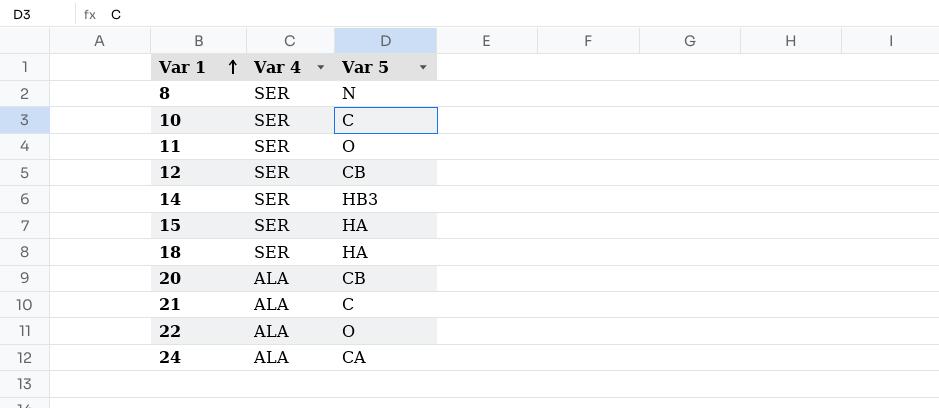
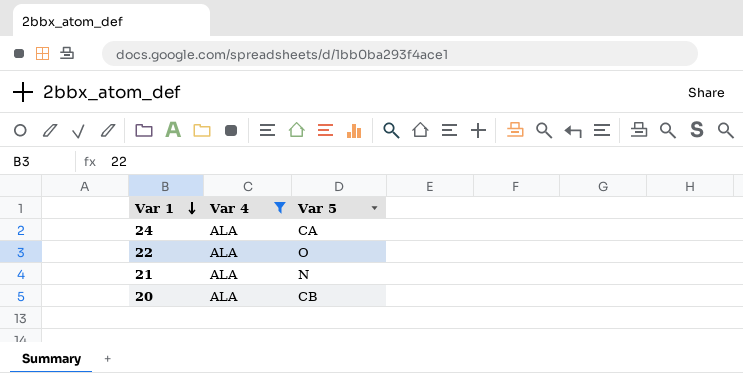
filter: none -> Var 4 = ALA
row order: Var 1 ascending -> Var 1 descending
21 | Var 5: C -> N

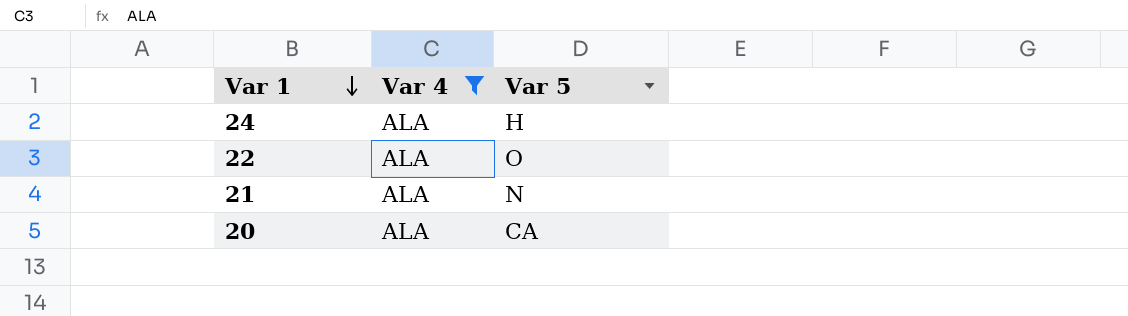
24 | Var 5: CA -> H
20 | Var 5: CB -> CA

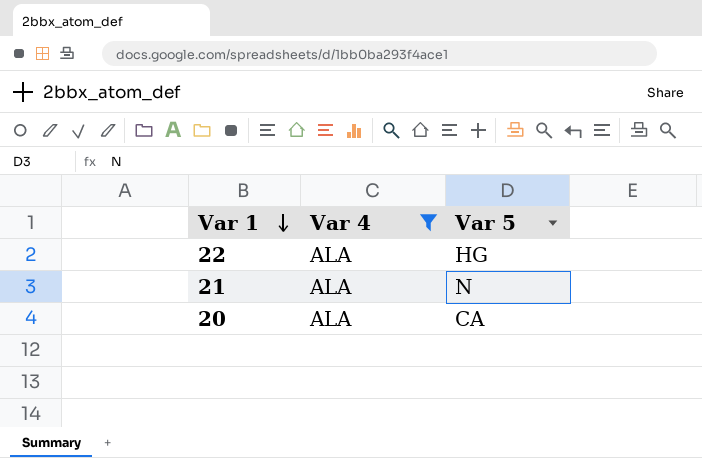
row 24: ALA | H -> none
22 | Var 5: O -> HG

